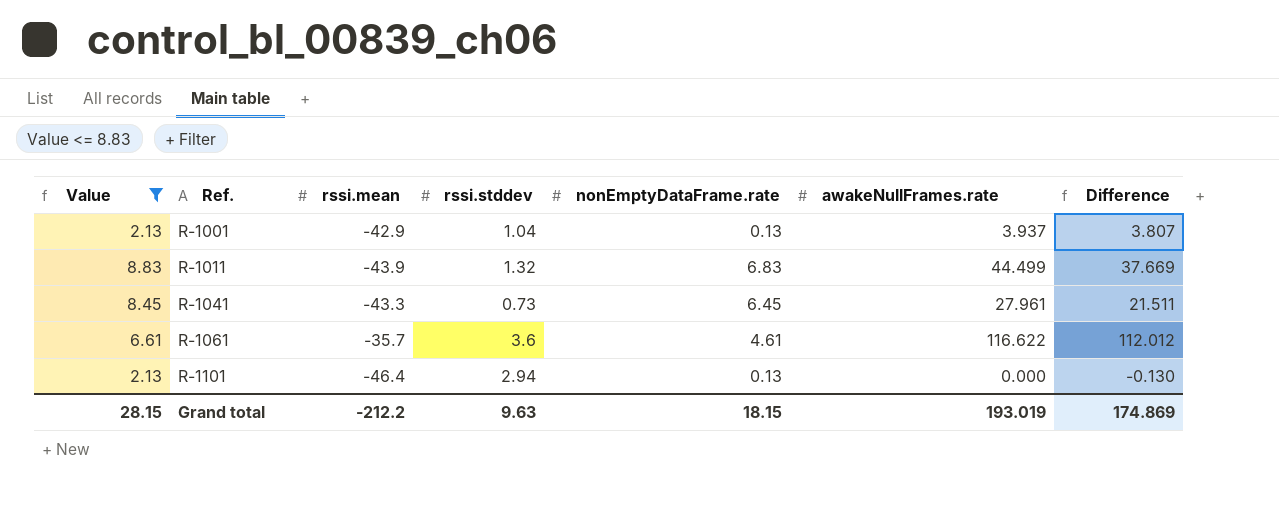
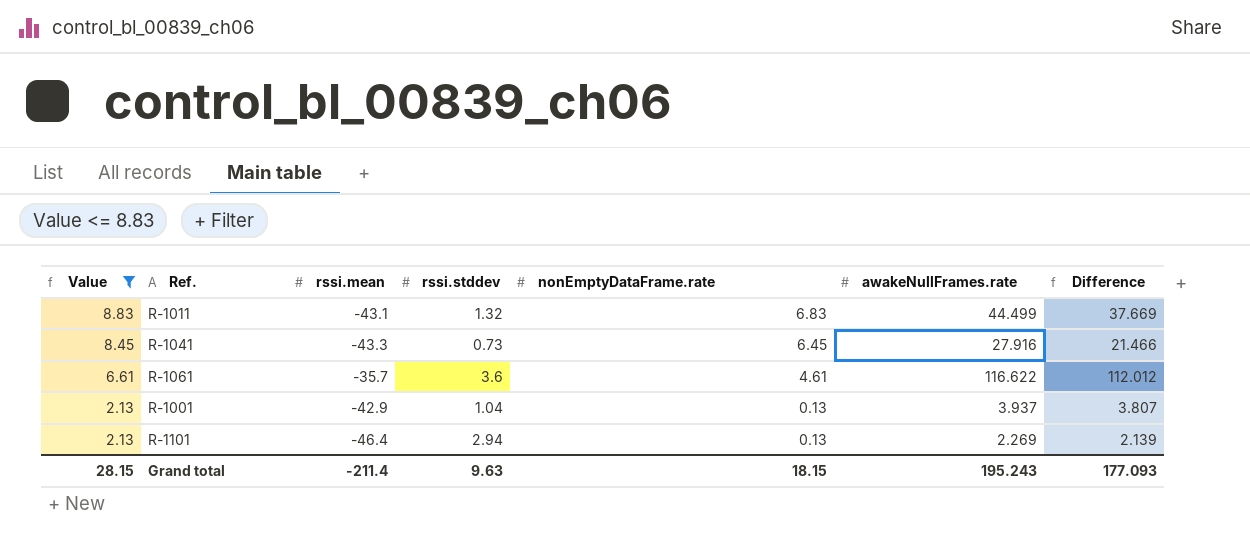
row order: Ref. ascending -> Value descending
R-1011 | rssi.mean: -43.9 -> -43.1
R-1041 | awakeNullFrames.rate: 27.961 -> 27.916
R-1041 | Difference: 21.511 -> 21.466
R-1101 | awakeNullFrames.rate: 0.000 -> 2.269
R-1101 | Difference: -0.130 -> 2.139
Grand total | rssi.mean: -212.2 -> -211.4
Grand total | awakeNullFrames.rate: 193.019 -> 195.243
Grand total | Difference: 174.869 -> 177.093

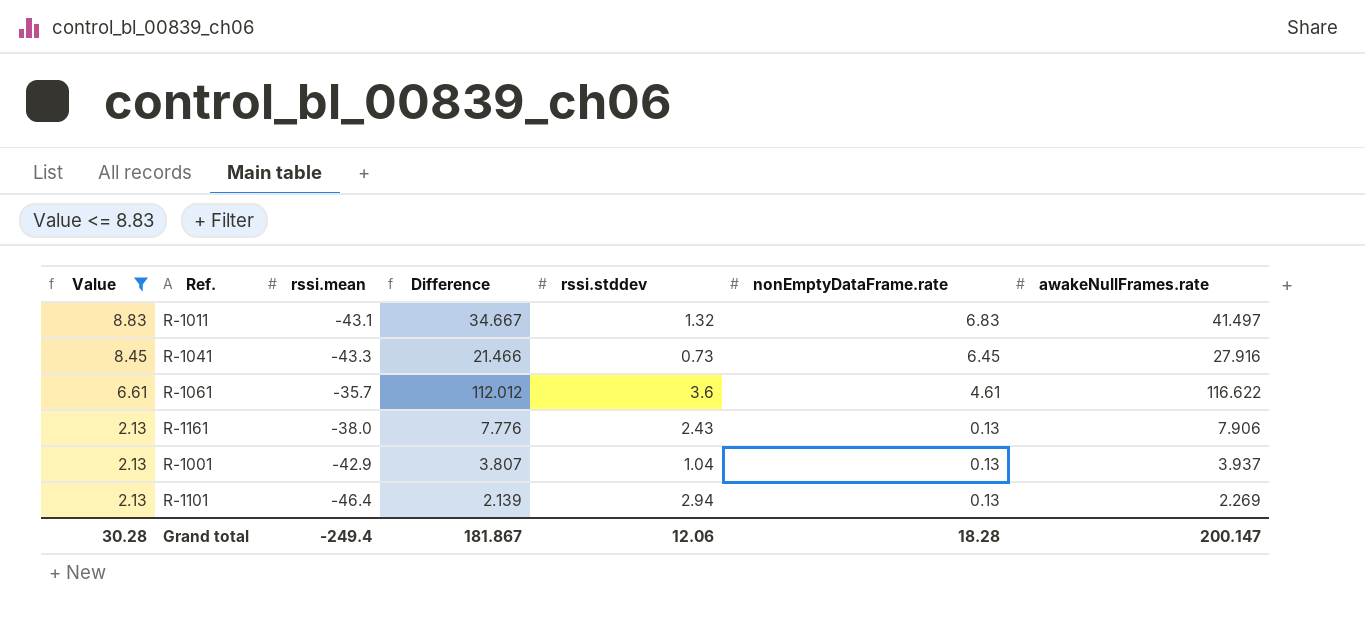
column Difference | position: 7 -> 4
R-1011 | Difference: 37.669 -> 34.667
R-1011 | awakeNullFrames.rate: 44.499 -> 41.497
row R-1161: none -> 2.13 | -38.0 | 7.776 | 2.43 | 0.13 | 7.906
Grand total | Value: 28.15 -> 30.28
Grand total | rssi.mean: -211.4 -> -249.4
Grand total | Difference: 177.093 -> 181.867
Grand total | rssi.stddev: 9.63 -> 12.06
Grand total | nonEmptyDataFrame.rate: 18.15 -> 18.28
Grand total | awakeNullFrames.rate: 195.243 -> 200.147

